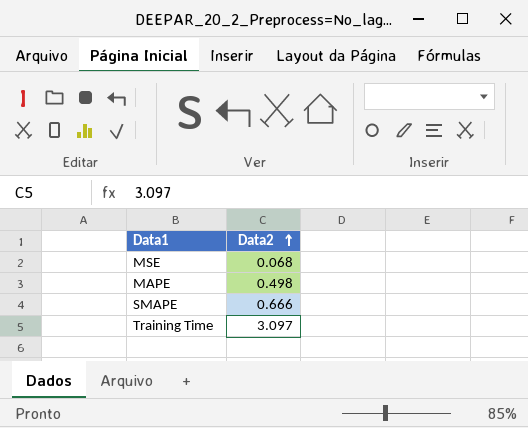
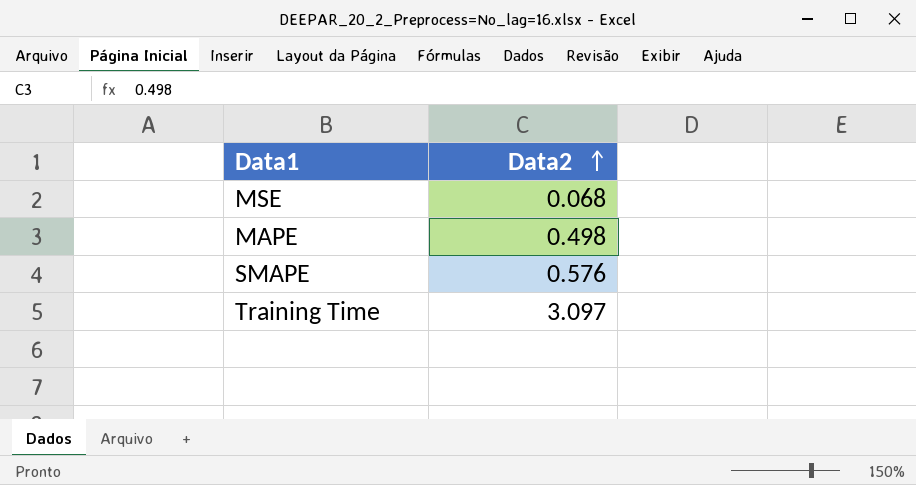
SMAPE | Data2: 0.666 -> 0.576

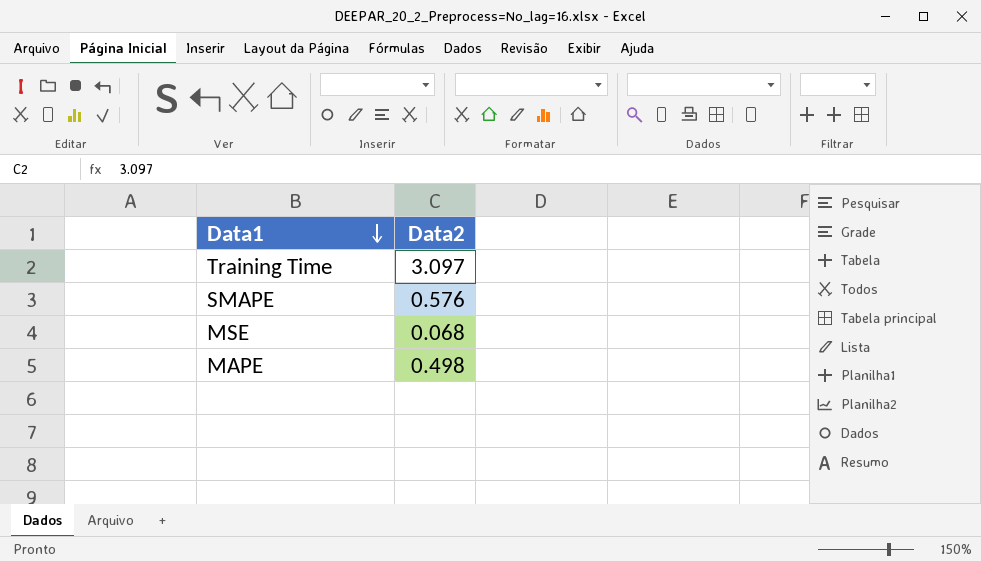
row order: Data2 ascending -> Data1 descending

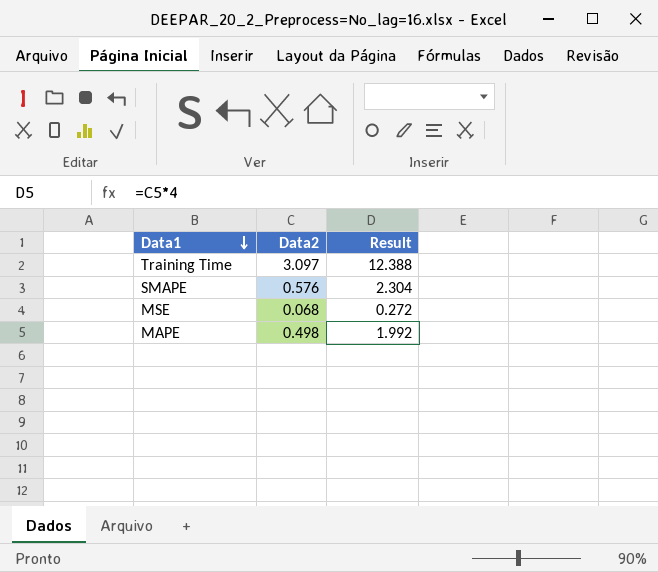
column Result | formula: none -> [Data2] * 4

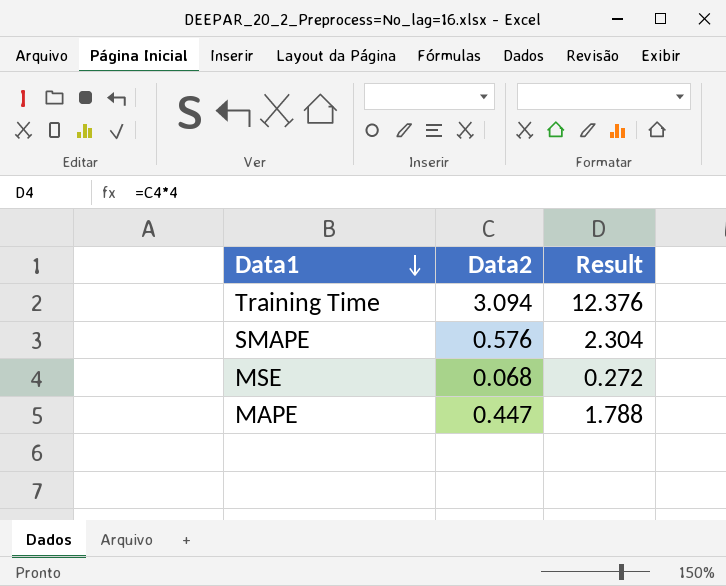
Training Time | Data2: 3.097 -> 3.094
Training Time | Result: 12.388 -> 12.376
MAPE | Data2: 0.498 -> 0.447
MAPE | Result: 1.992 -> 1.788

